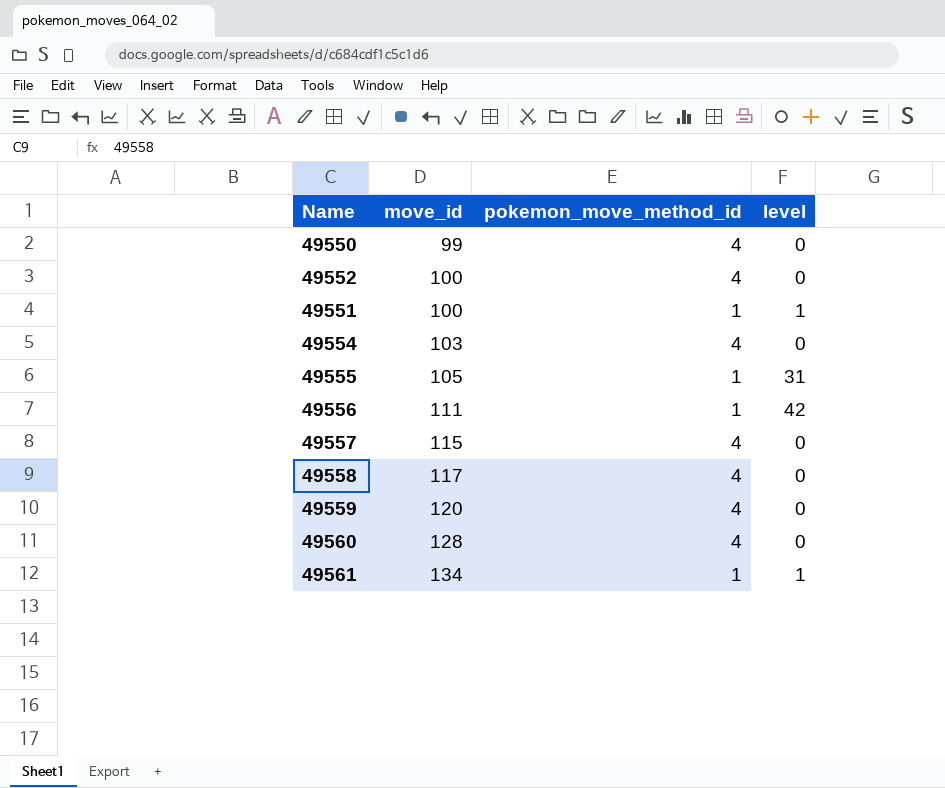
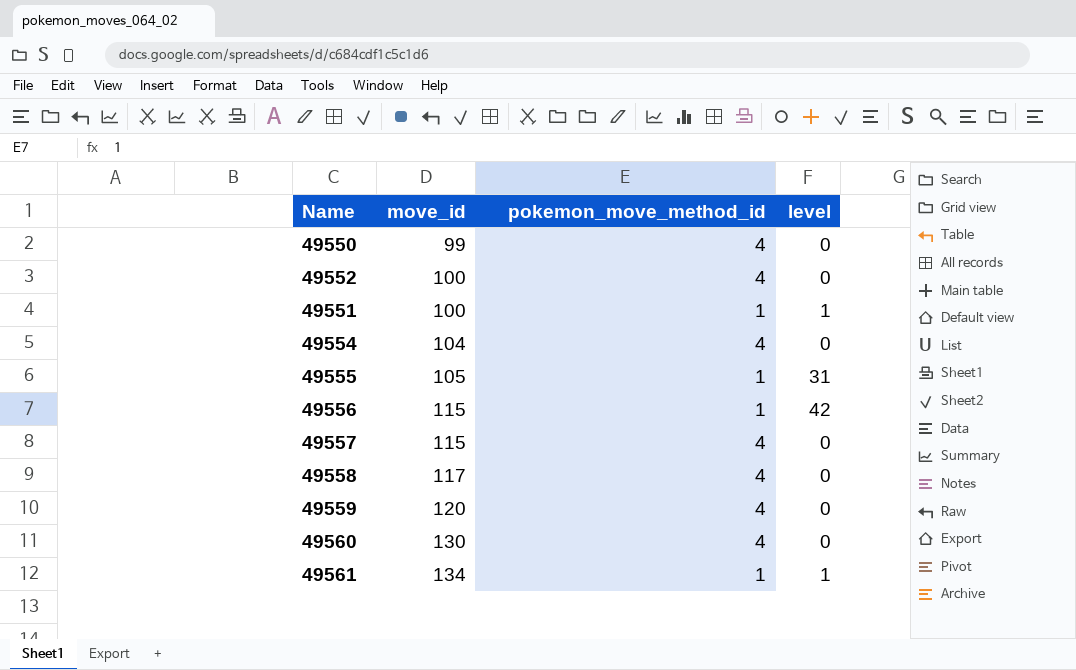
49554 | move_id: 103 -> 104
49556 | move_id: 111 -> 115
49560 | move_id: 128 -> 130

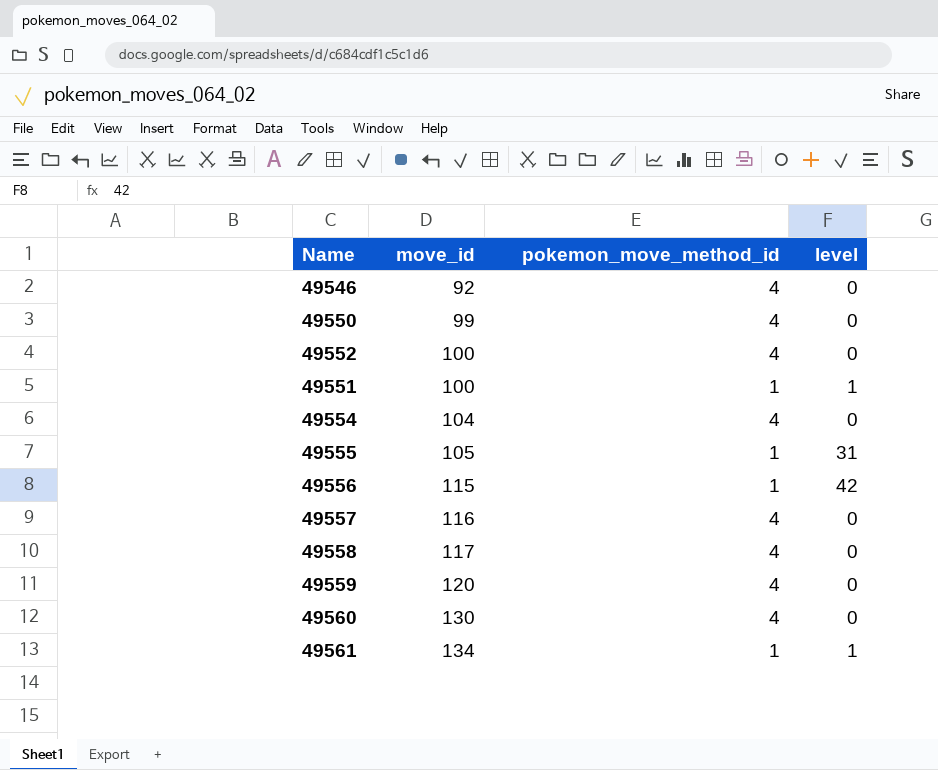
row 49546: none -> 92 | 4 | 0
49557 | move_id: 115 -> 116

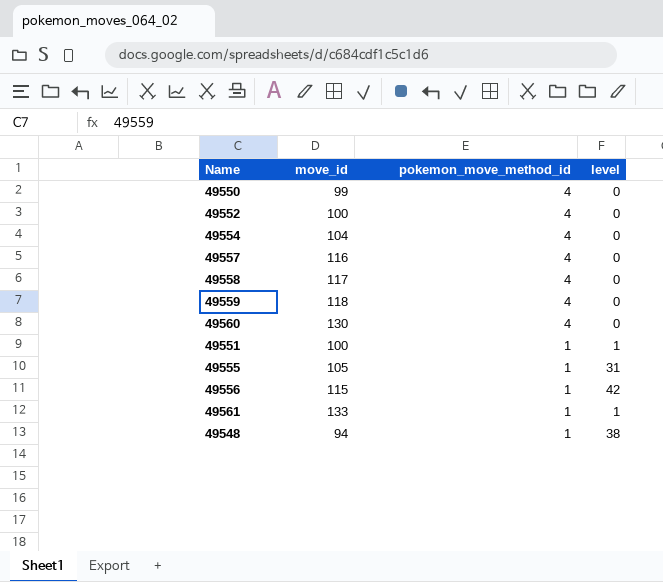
row order: move_id ascending -> pokemon_move_method_id descending
row 49546: 92 | 4 | 0 -> none
49559 | move_id: 120 -> 118
49561 | move_id: 134 -> 133
row 49548: none -> 94 | 1 | 38

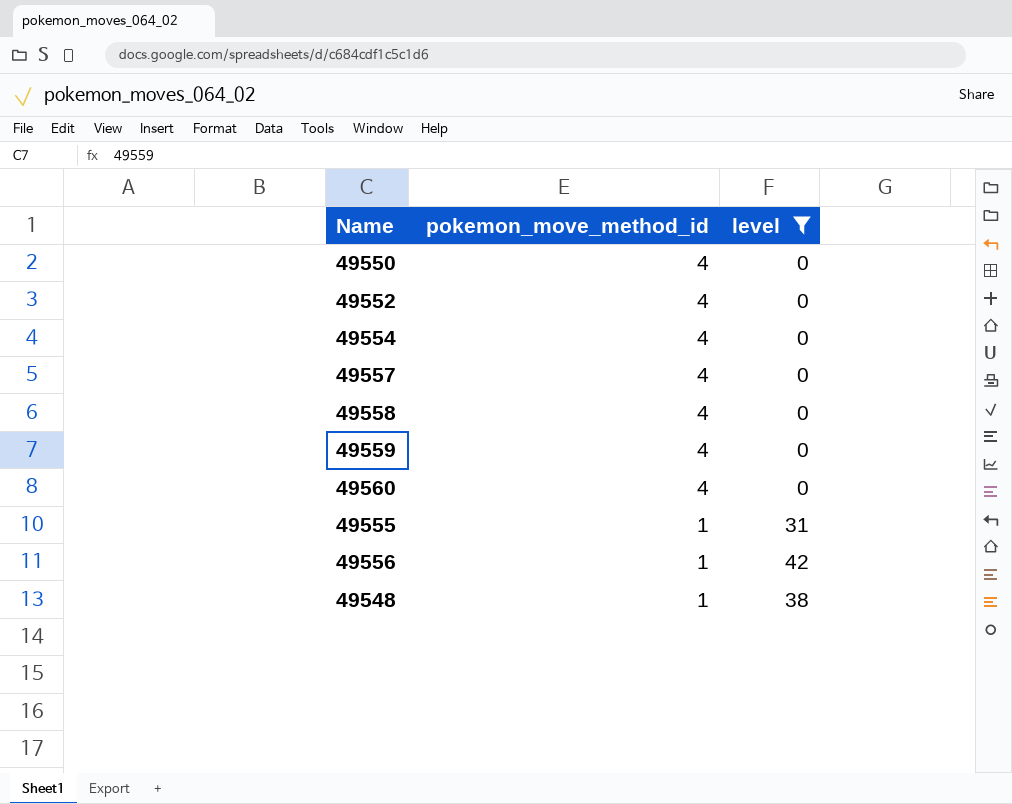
filter: none -> level != 1
column move_id | position: 2 -> none

